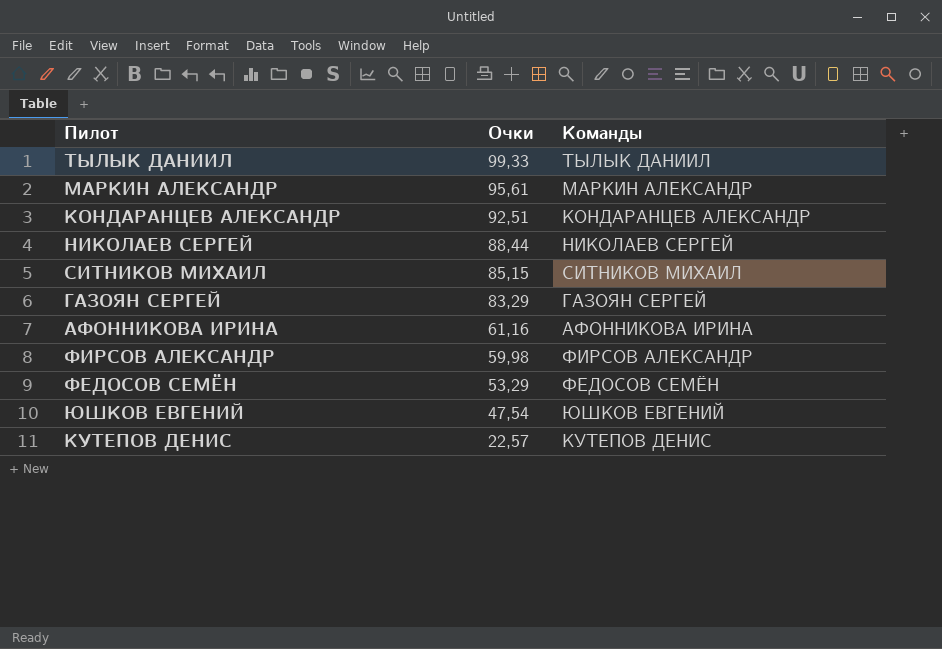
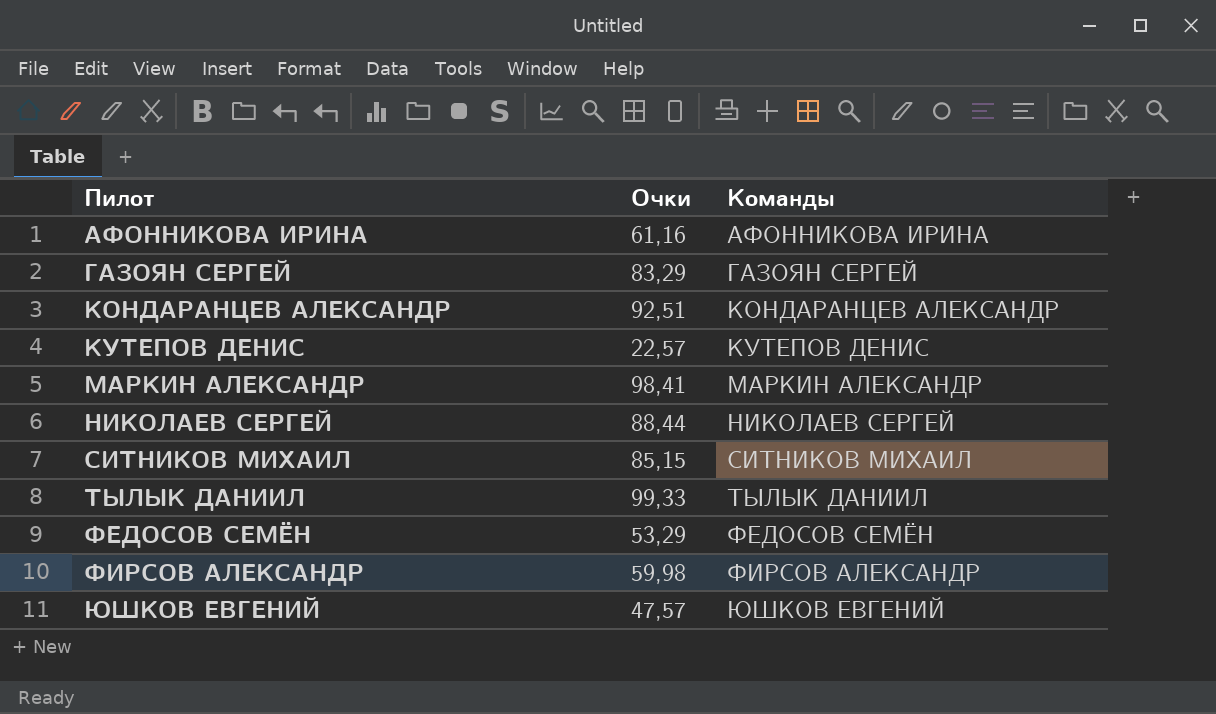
row order: Очки descending -> Пилот ascending
МАРКИН АЛЕКСАНДР | Очки: 95,61 -> 98,41
ЮШКОВ ЕВГЕНИЙ | Очки: 47,54 -> 47,57

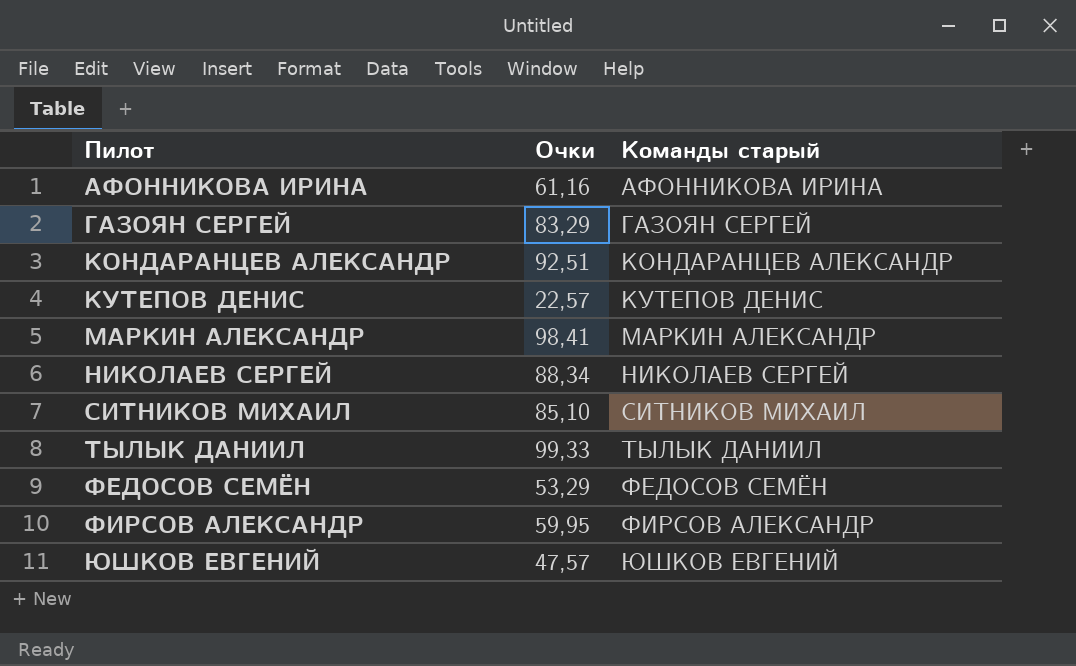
column name: Команды -> Команды старый
НИКОЛАЕВ СЕРГЕЙ | Очки: 88,44 -> 88,34
СИТНИКОВ МИХАИЛ | Очки: 85,15 -> 85,10
ФИРСОВ АЛЕКСАНДР | Очки: 59,98 -> 59,95

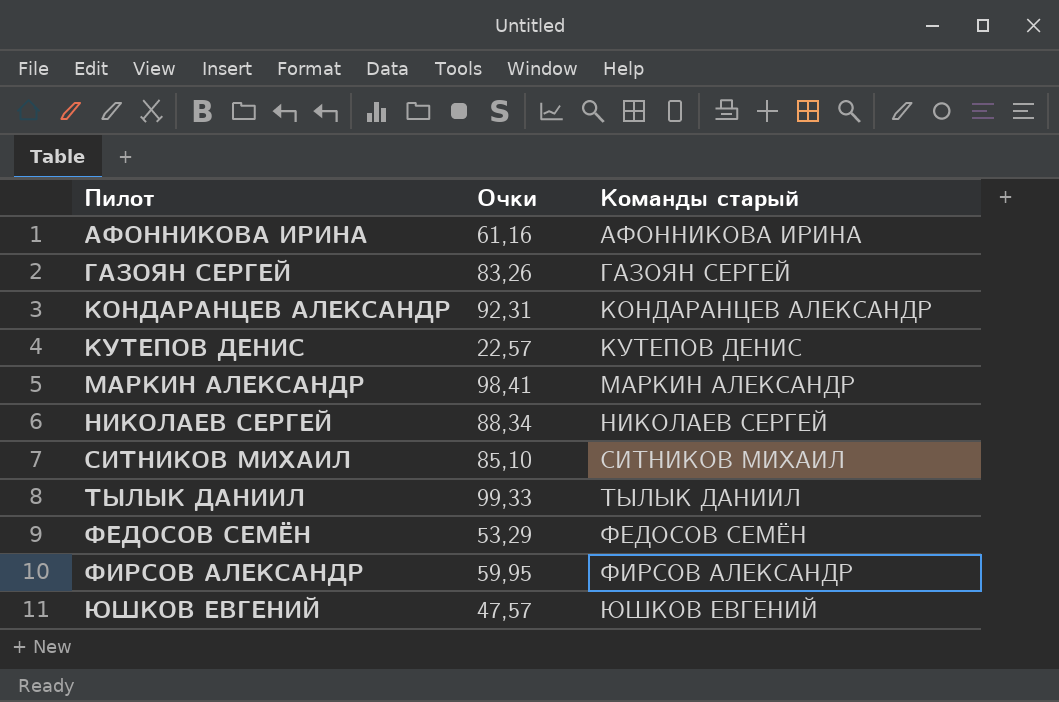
ГАЗОЯН СЕРГЕЙ | Очки: 83,29 -> 83,26
КОНДАРАНЦЕВ АЛЕКСАНДР | Очки: 92,51 -> 92,31

